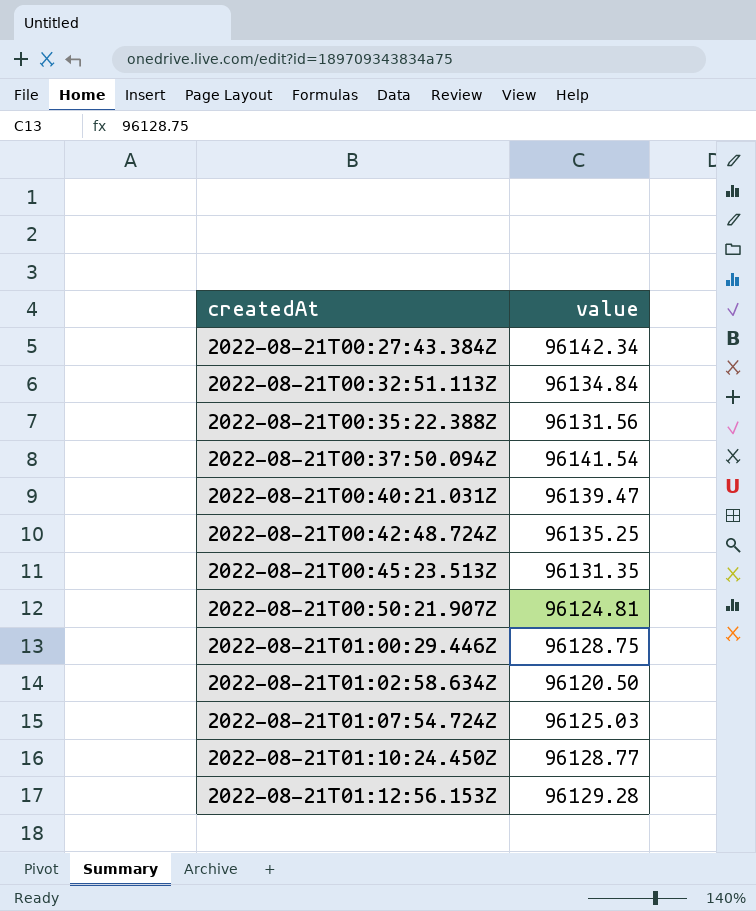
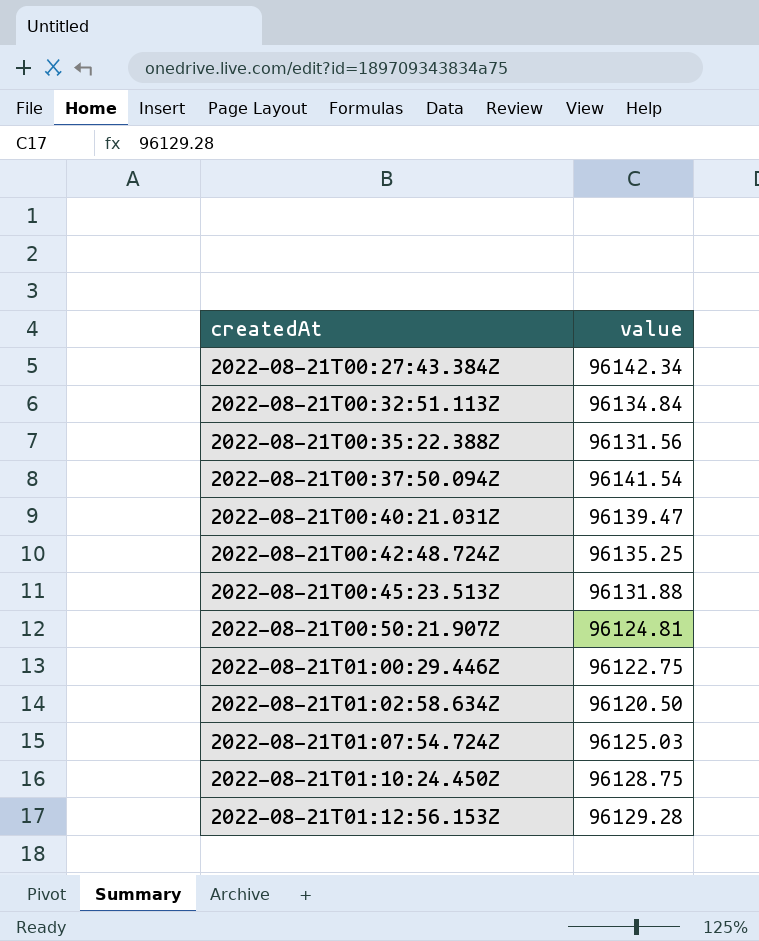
2022-08-21T00:45:23.513Z | value: 96131.35 -> 96131.88
2022-08-21T01:00:29.446Z | value: 96128.75 -> 96122.75
2022-08-21T01:10:24.450Z | value: 96128.77 -> 96128.75

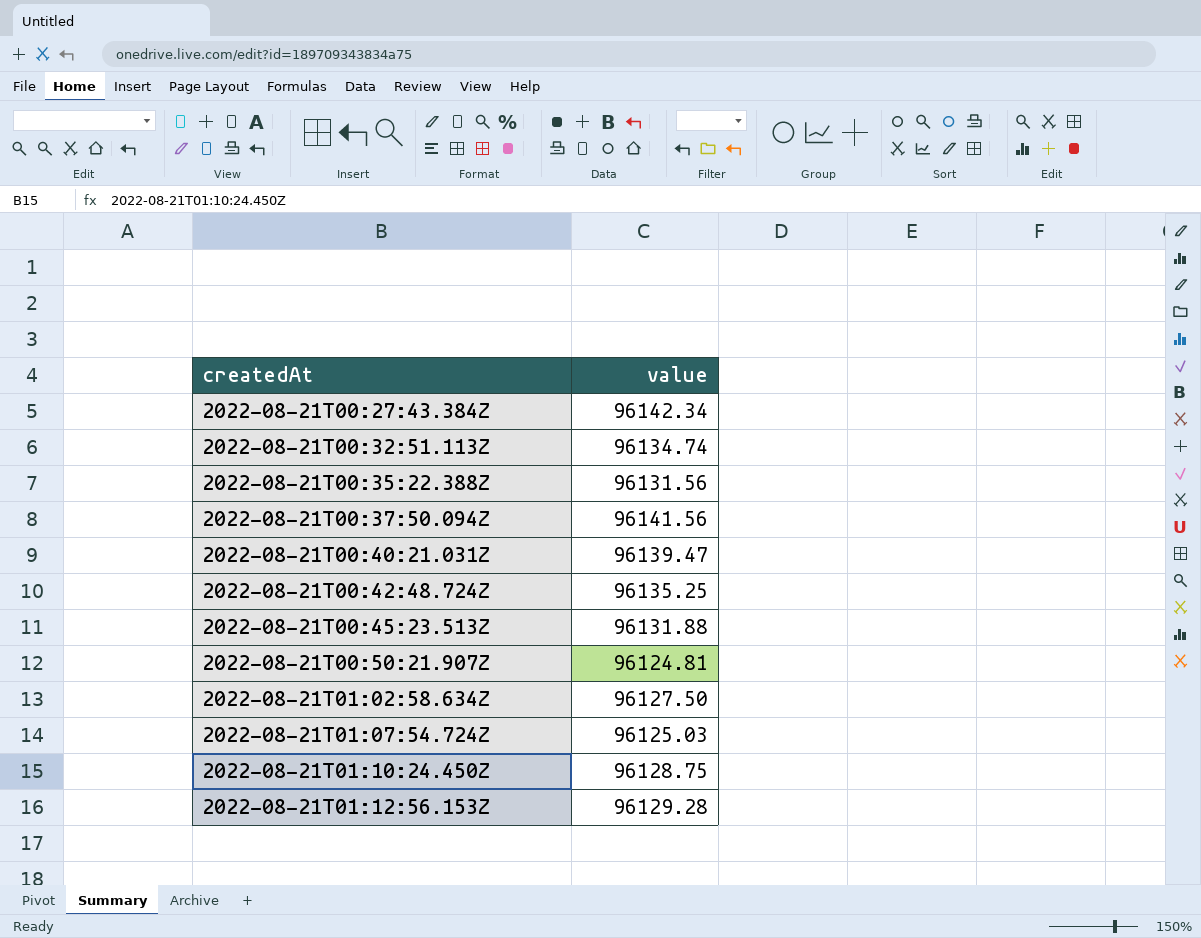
row 2022-08-21T01:00:29.446Z: 96122.75 -> none
2022-08-21T00:32:51.113Z | value: 96134.84 -> 96134.74
2022-08-21T00:37:50.094Z | value: 96141.54 -> 96141.56
2022-08-21T01:02:58.634Z | value: 96120.50 -> 96127.50

